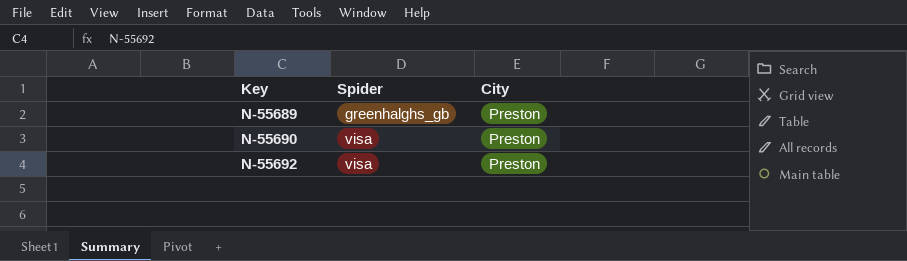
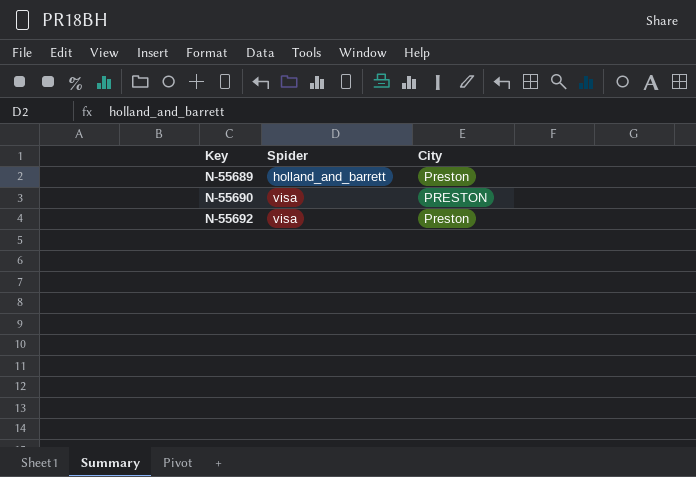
N-55689 | Spider: greenhalghs_gb -> holland_and_barrett
N-55690 | City: Preston -> PRESTON

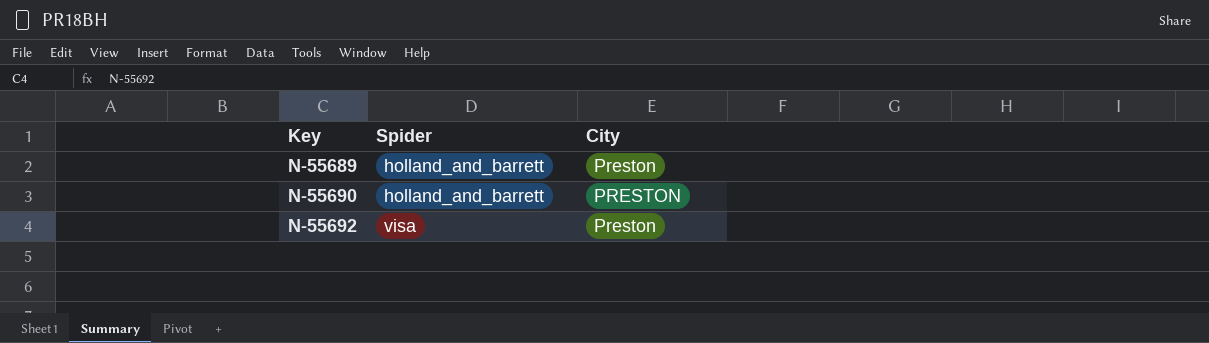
N-55690 | Spider: visa -> holland_and_barrett

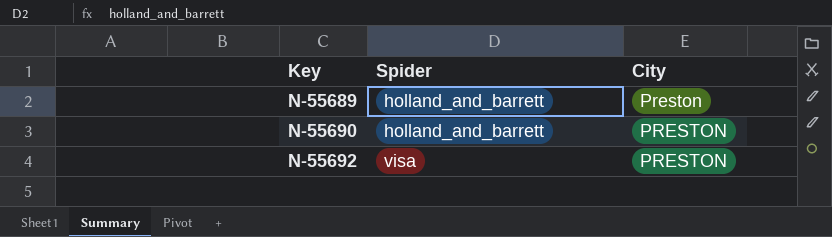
N-55692 | City: Preston -> PRESTON

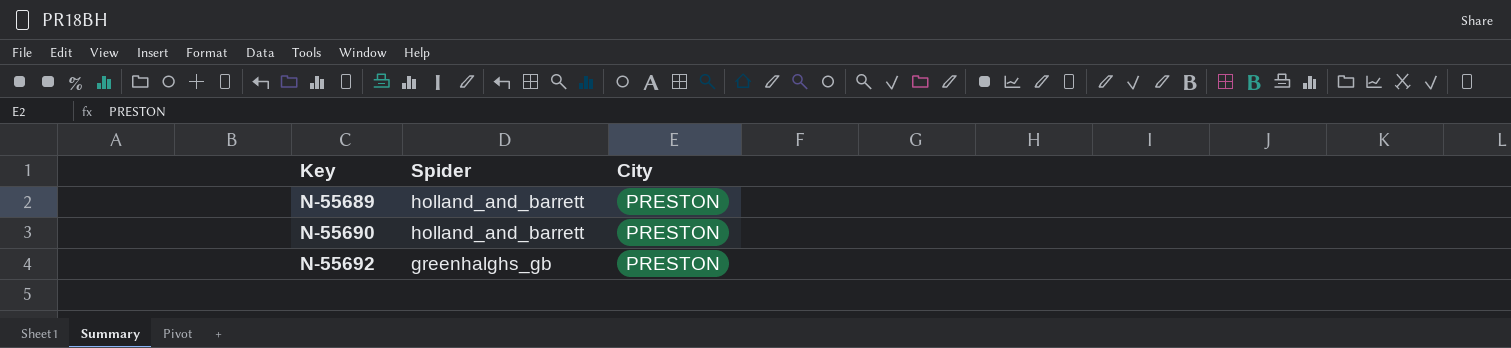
N-55689 | City: Preston -> PRESTON
N-55692 | Spider: visa -> greenhalghs_gb

